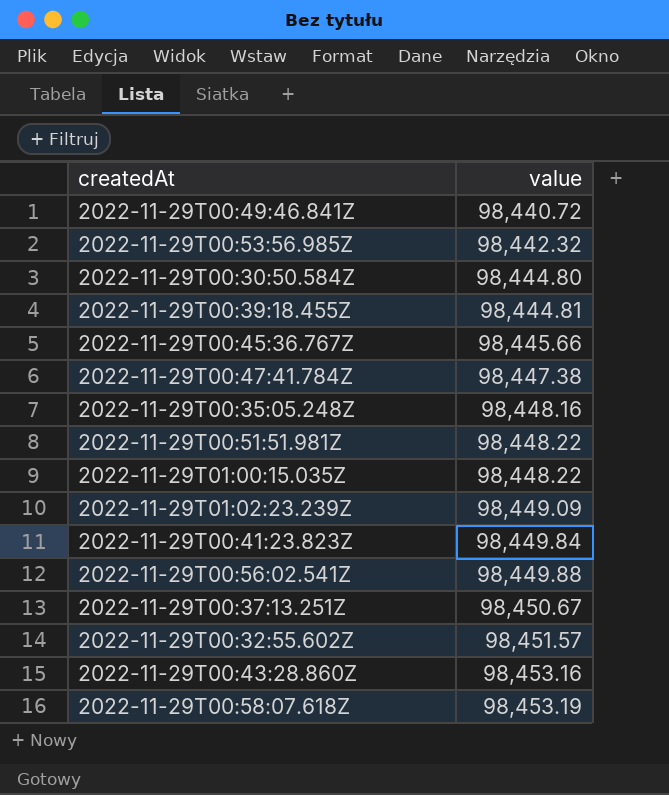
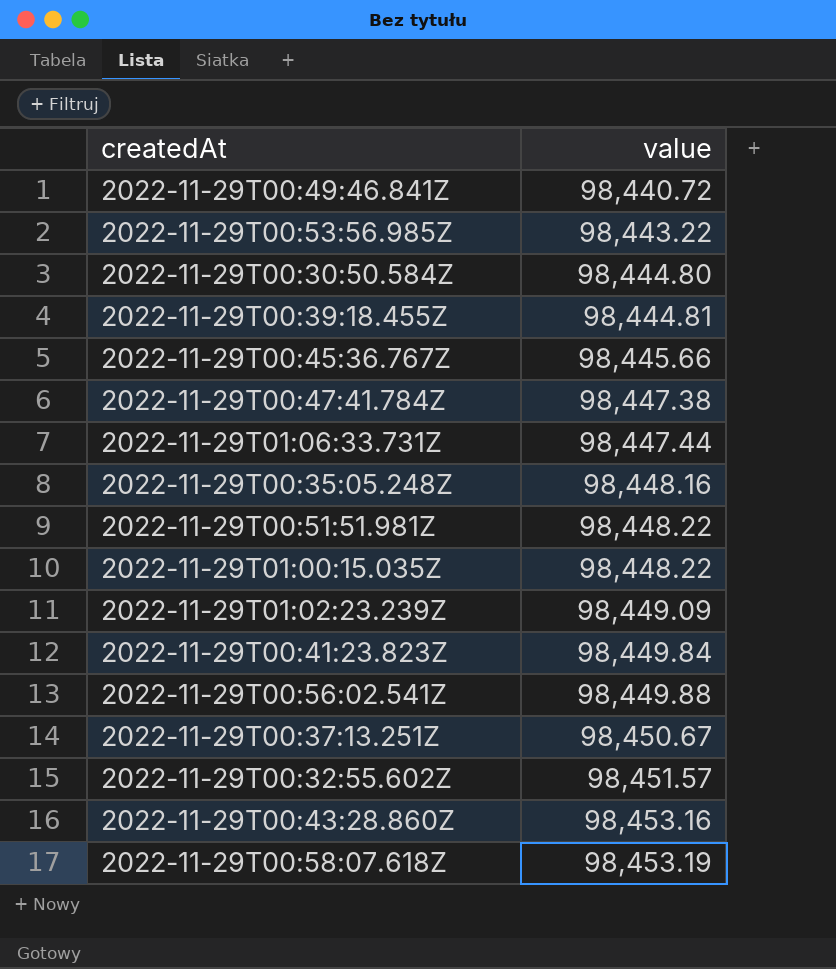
2022-11-29T00:53:56.985Z | value: 98,442.32 -> 98,443.22
row 2022-11-29T01:06:33.731Z: none -> 98,447.44

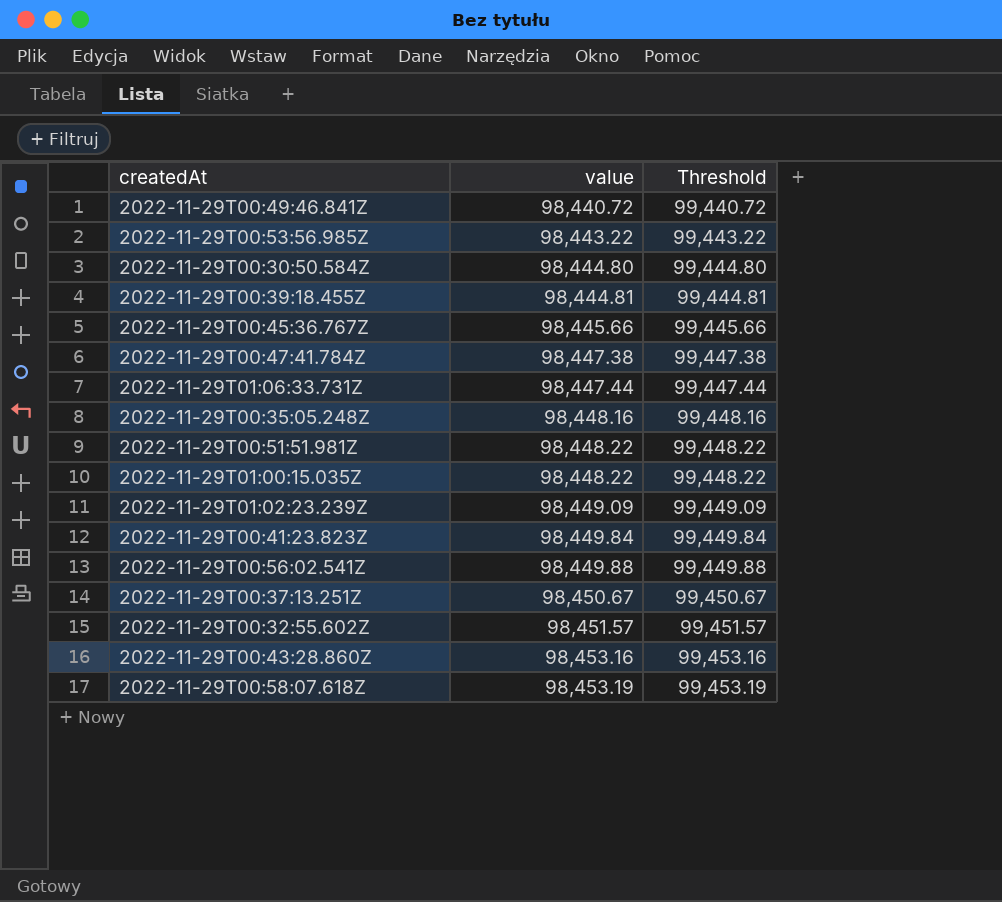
column Threshold | formula: none -> [value] + 1000

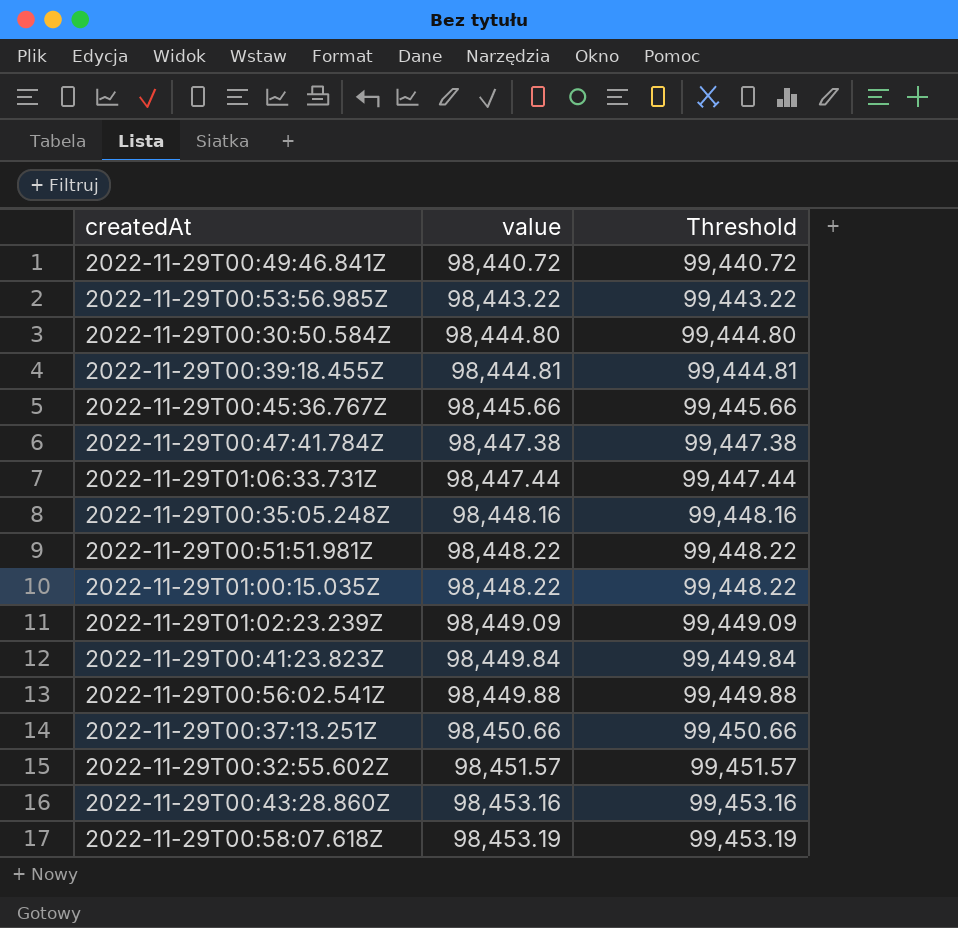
2022-11-29T00:37:13.251Z | value: 98,450.67 -> 98,450.66
2022-11-29T00:37:13.251Z | Threshold: 99,450.67 -> 99,450.66

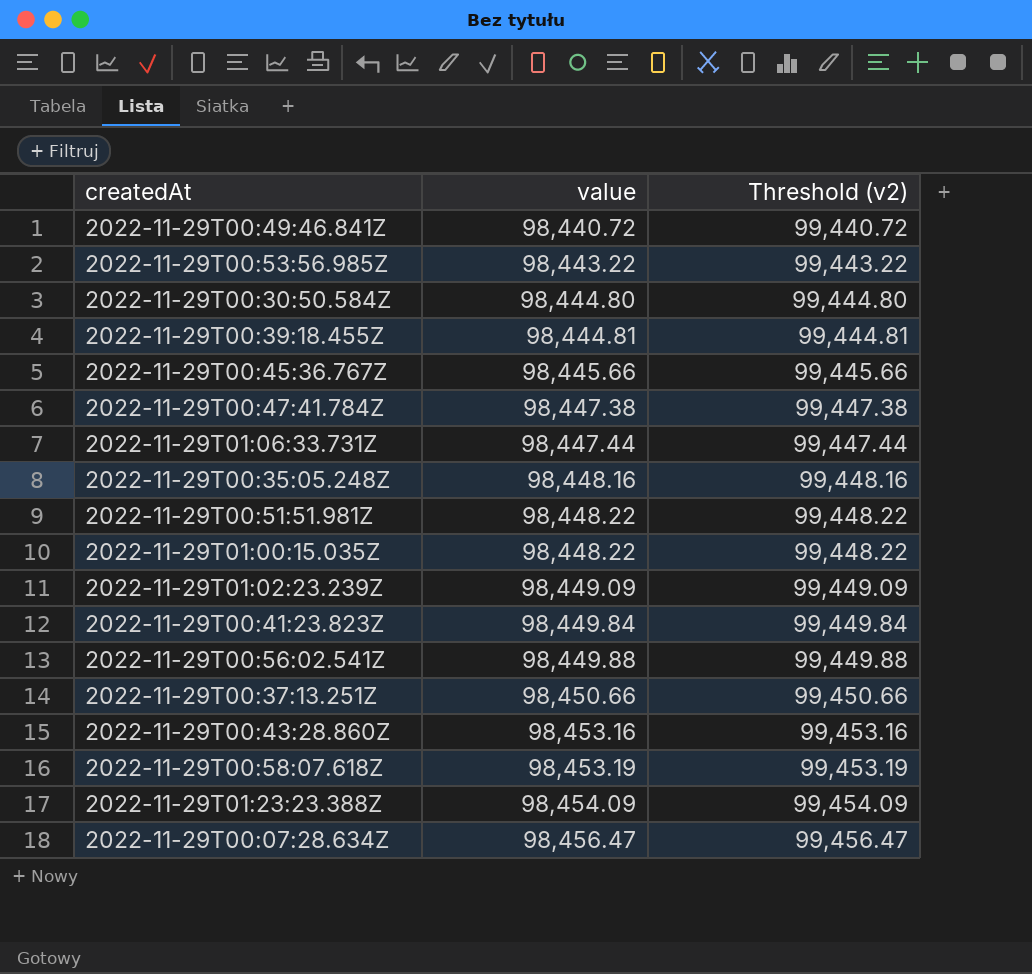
column name: Threshold -> Threshold (v2)
row 2022-11-29T00:32:55.602Z: 98,451.57 | 99,451.57 -> none
row 2022-11-29T01:23:23.388Z: none -> 98,454.09 | 99,454.09
row 2022-11-29T00:07:28.634Z: none -> 98,456.47 | 99,456.47

